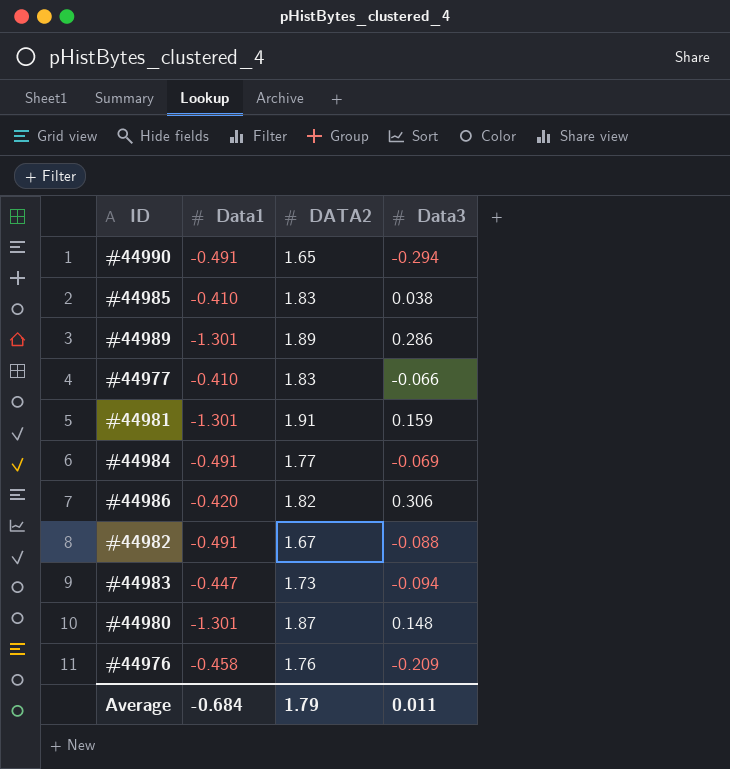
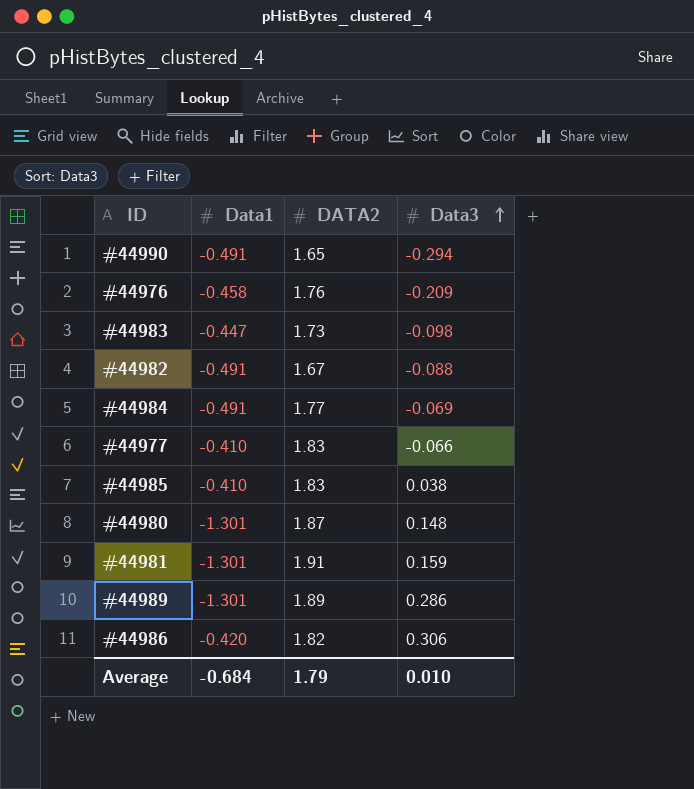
row order: none -> Data3 ascending
#44983 | Data3: -0.094 -> -0.098
Average | Data3: 0.011 -> 0.010

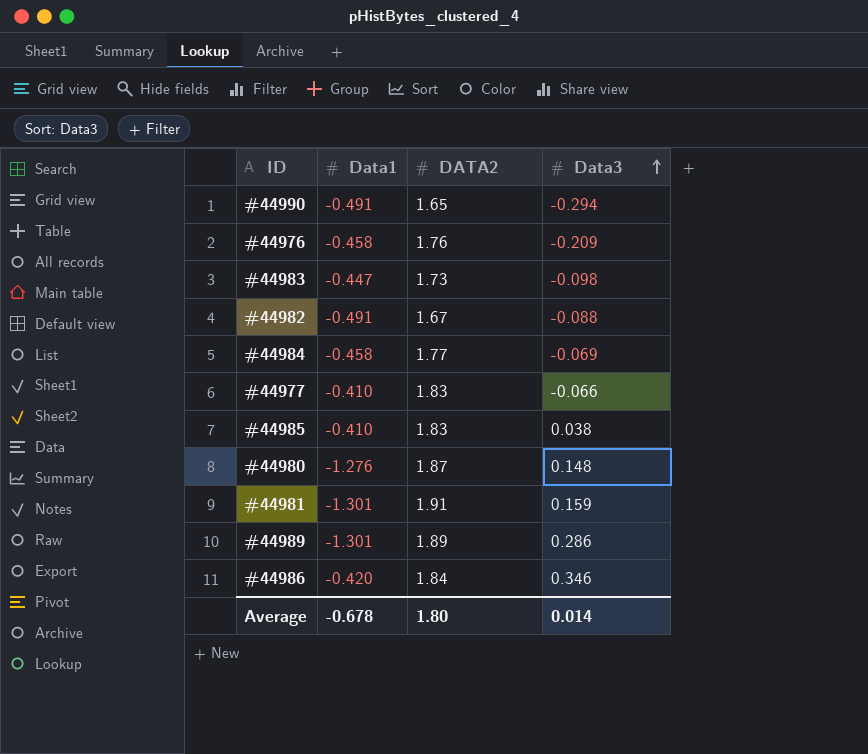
#44984 | Data1: -0.491 -> -0.458
#44980 | Data1: -1.301 -> -1.276
#44986 | DATA2: 1.82 -> 1.84
#44986 | Data3: 0.306 -> 0.346
Average | Data1: -0.684 -> -0.678
Average | DATA2: 1.79 -> 1.80
Average | Data3: 0.010 -> 0.014

